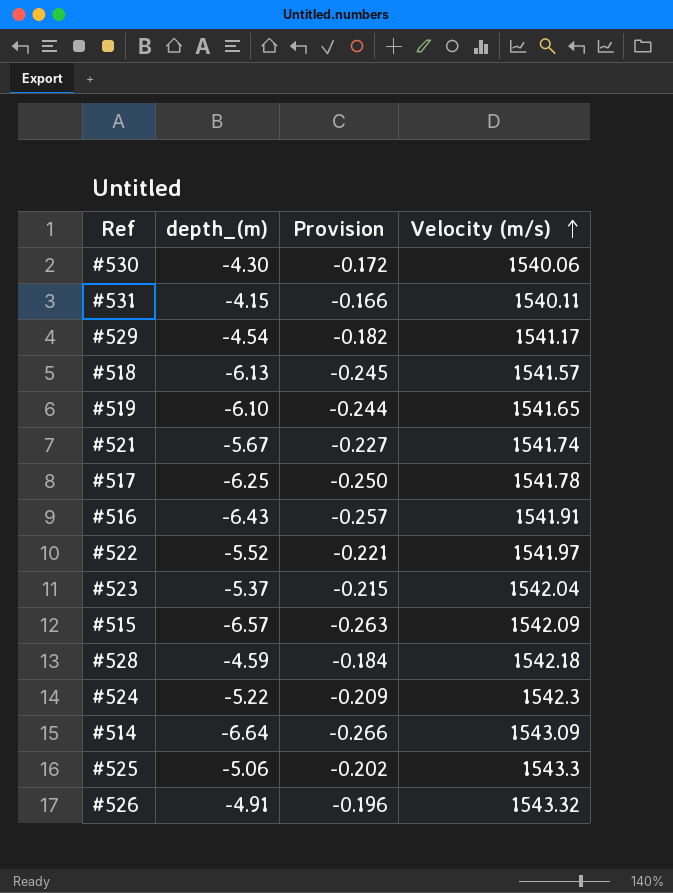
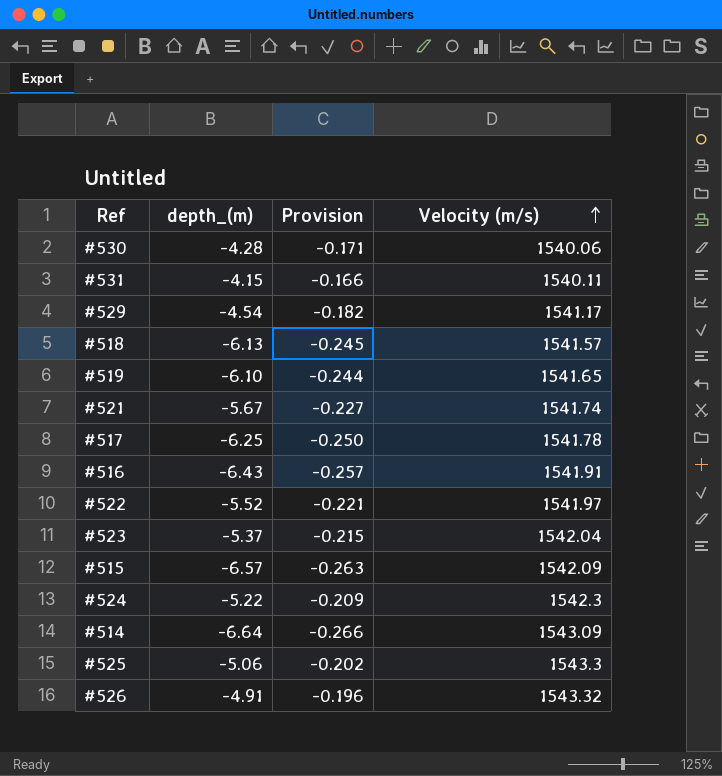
row #528: -4.59 | -0.184 | 1542.18 -> none
#530 | depth_(m): -4.30 -> -4.28
#530 | Provision: -0.172 -> -0.171

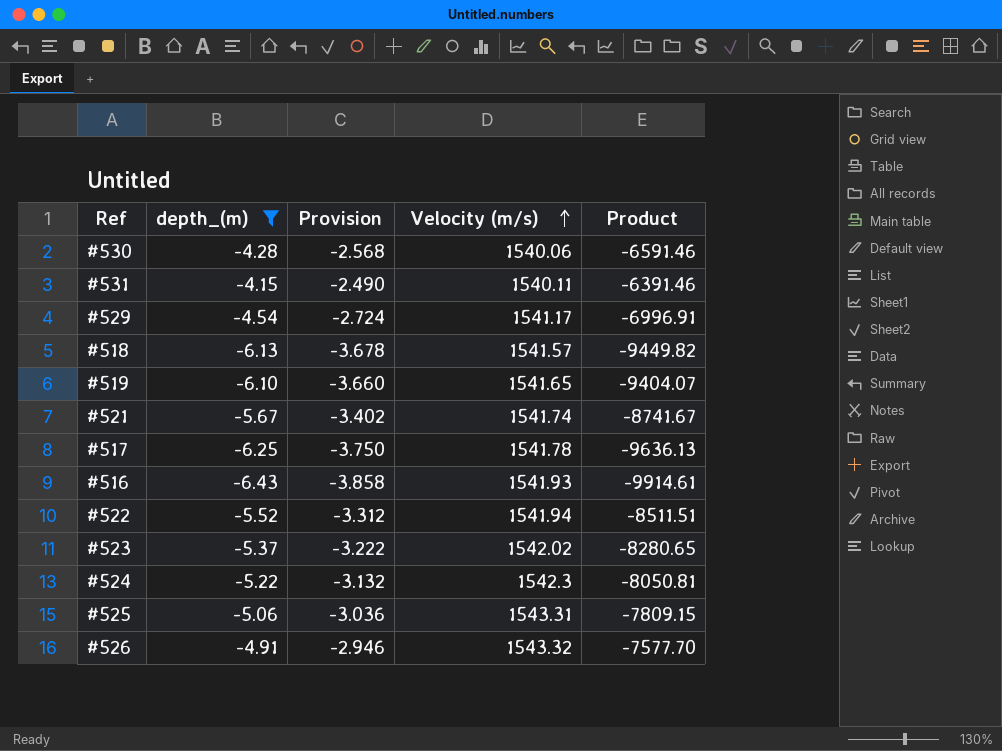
filter: none -> depth_(m) >= -6.43
column Provision | formula: [depth_(m)] * 0.04 -> [depth_(m)] * 0.6
column Product | formula: none -> [depth_(m)] * [Velocity (m/s)]
#516 | Velocity (m/s): 1541.91 -> 1541.93
#522 | Velocity (m/s): 1541.97 -> 1541.94
#523 | Velocity (m/s): 1542.04 -> 1542.02
#525 | Velocity (m/s): 1543.3 -> 1543.31

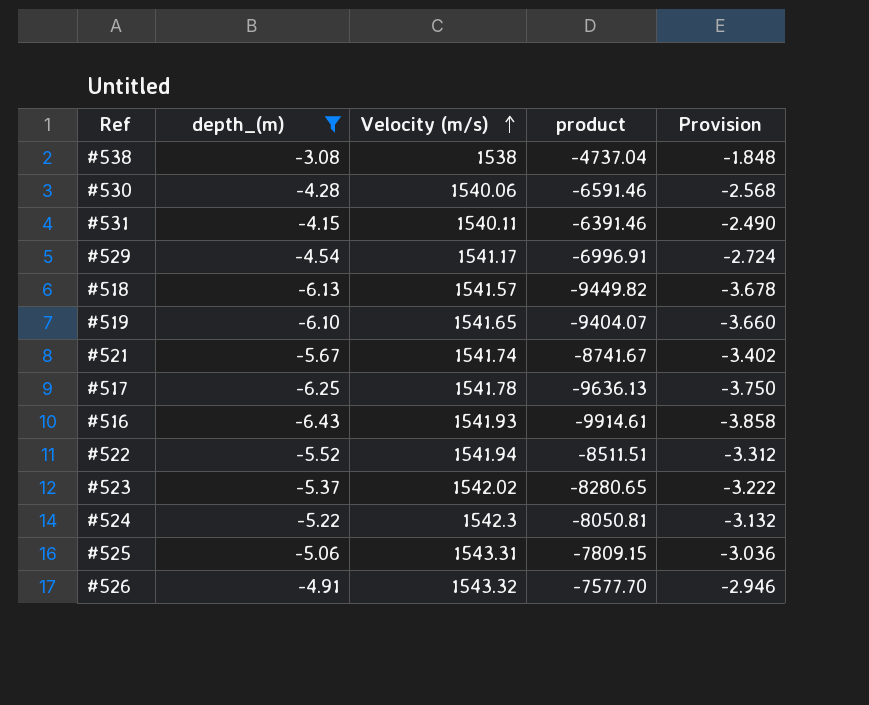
column name: Product -> product
column Provision | position: 3 -> 5
row #538: none -> -3.08 | 1538 | -4737.04 | -1.848

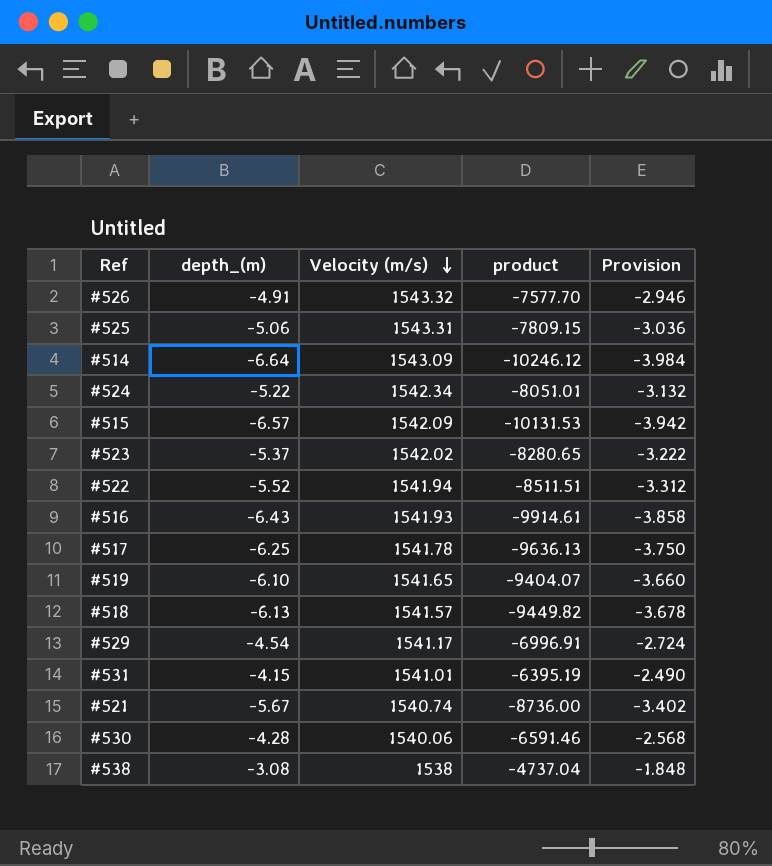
filter: depth_(m) >= -6.43 -> none
row order: Velocity (m/s) ascending -> Velocity (m/s) descending
#524 | Velocity (m/s): 1542.3 -> 1542.34
#524 | product: -8050.81 -> -8051.01
#531 | Velocity (m/s): 1540.11 -> 1541.01
#531 | product: -6391.46 -> -6395.19
#521 | Velocity (m/s): 1541.74 -> 1540.74
#521 | product: -8741.67 -> -8736.00

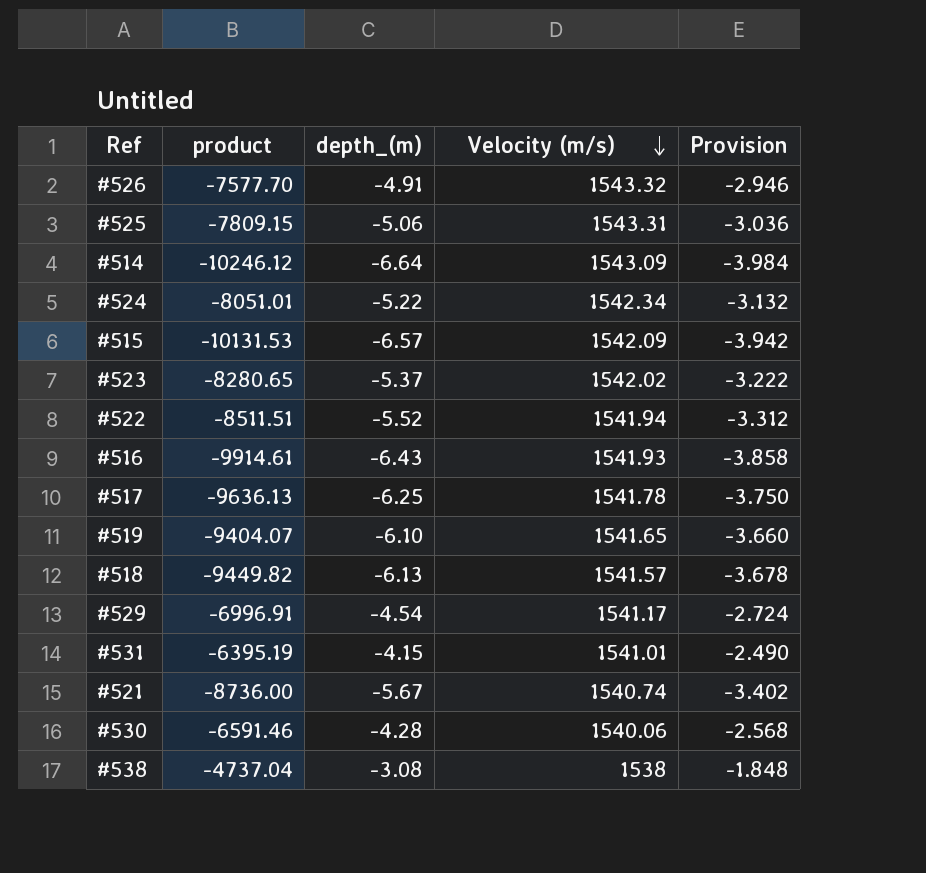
column product | position: 4 -> 2

